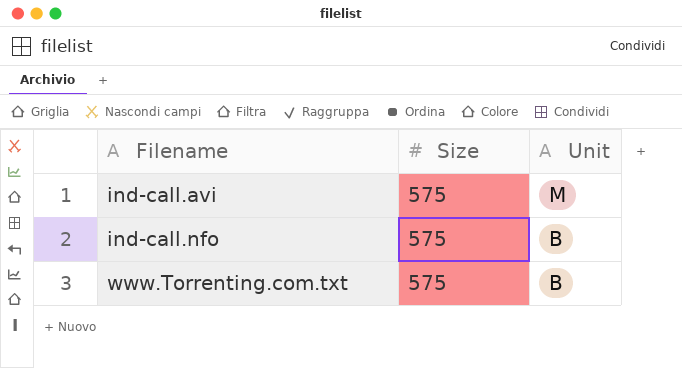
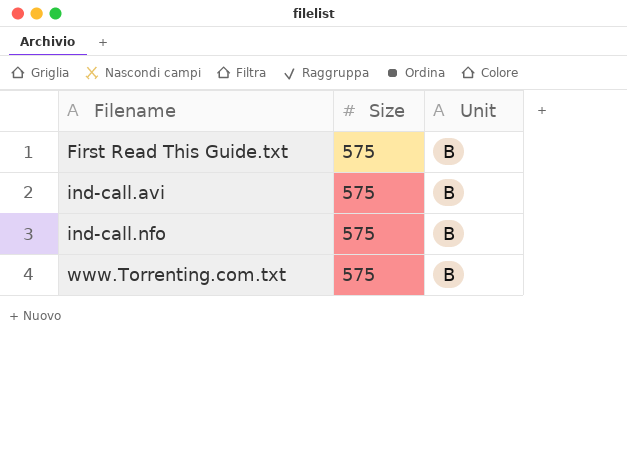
row First Read This Guide.txt: none -> 575 | B
ind-call.avi | Unit: M -> B

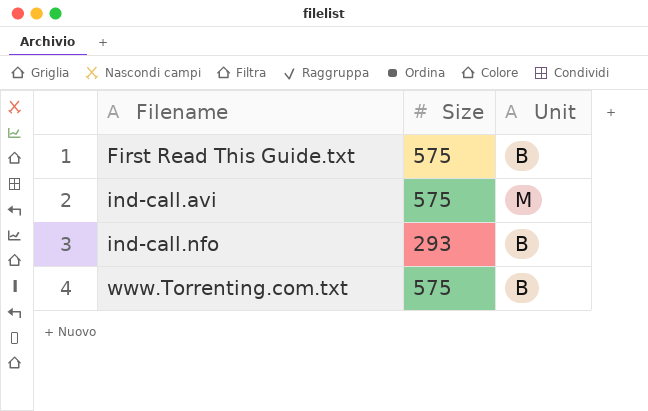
ind-call.avi | Unit: B -> M
ind-call.nfo | Size: 575 -> 293

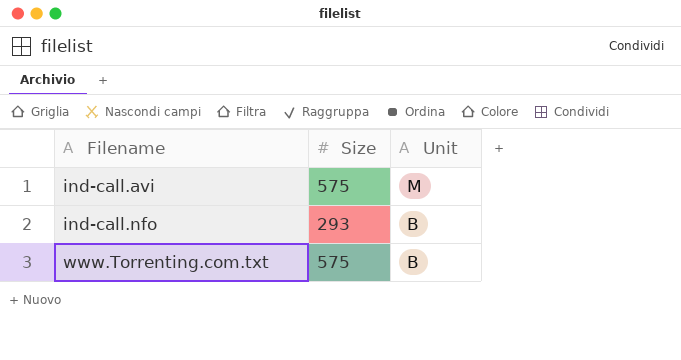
row First Read This Guide.txt: 575 | B -> none

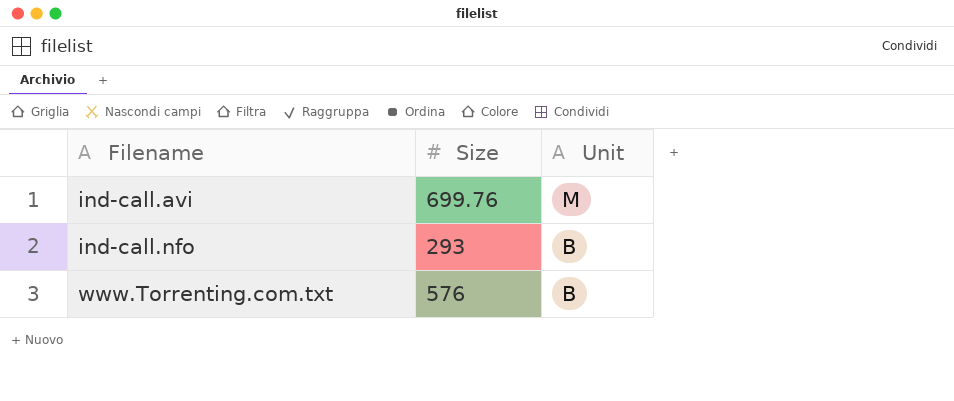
ind-call.avi | Size: 575 -> 699.76
www.Torrenting.com.txt | Size: 575 -> 576

